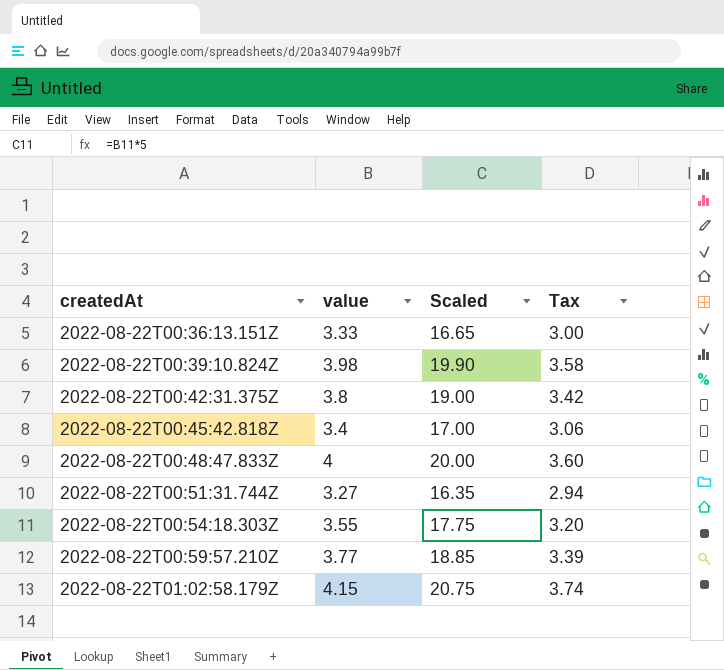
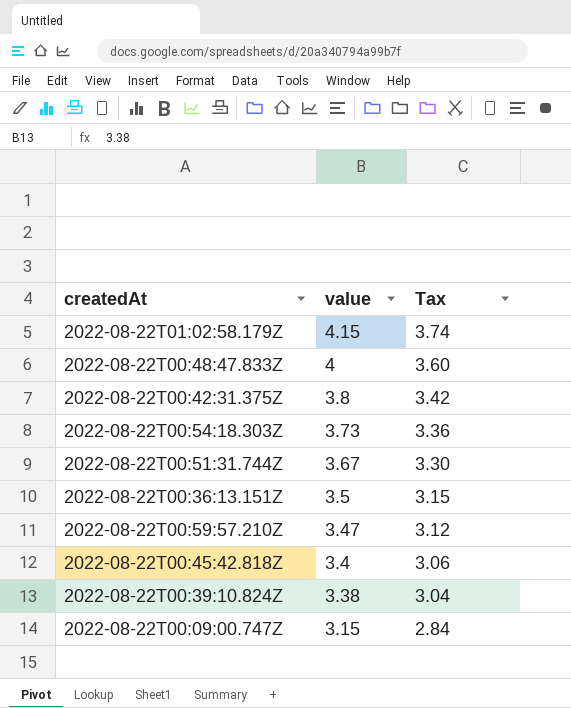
row order: createdAt ascending -> value descending
column Scaled | formula: [value] * 5 -> none
2022-08-22T00:54:18.303Z | value: 3.55 -> 3.73
2022-08-22T00:54:18.303Z | Tax: 3.20 -> 3.36
2022-08-22T00:51:31.744Z | value: 3.27 -> 3.67
2022-08-22T00:51:31.744Z | Tax: 2.94 -> 3.30
2022-08-22T00:36:13.151Z | value: 3.33 -> 3.5
2022-08-22T00:36:13.151Z | Tax: 3.00 -> 3.15
2022-08-22T00:59:57.210Z | value: 3.77 -> 3.47
2022-08-22T00:59:57.210Z | Tax: 3.39 -> 3.12
2022-08-22T00:39:10.824Z | value: 3.98 -> 3.38
2022-08-22T00:39:10.824Z | Tax: 3.58 -> 3.04
row 2022-08-22T00:09:00.747Z: none -> 3.15 | 2.84

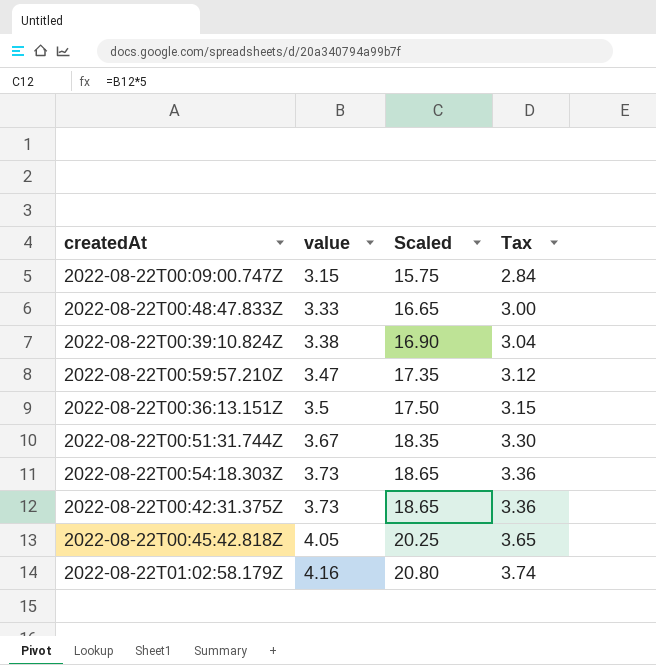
row order: value descending -> value ascending
column Scaled | formula: none -> [value] * 5
2022-08-22T00:48:47.833Z | value: 4 -> 3.33
2022-08-22T00:48:47.833Z | Tax: 3.60 -> 3.00
2022-08-22T00:42:31.375Z | value: 3.8 -> 3.73
2022-08-22T00:42:31.375Z | Tax: 3.42 -> 3.36
2022-08-22T00:45:42.818Z | value: 3.4 -> 4.05
2022-08-22T00:45:42.818Z | Tax: 3.06 -> 3.65
2022-08-22T01:02:58.179Z | value: 4.15 -> 4.16

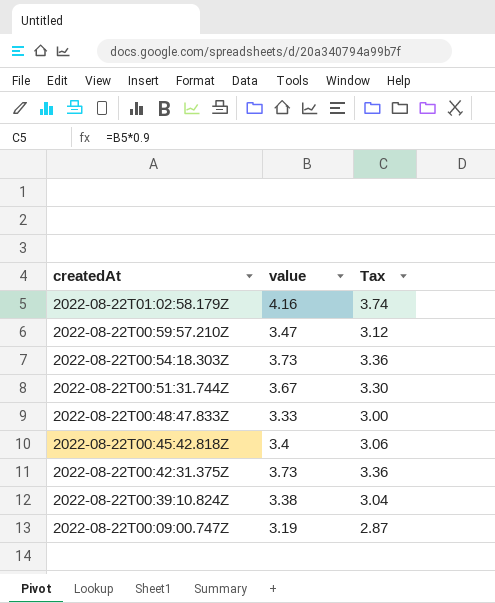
row order: value ascending -> createdAt descending
column Scaled | formula: [value] * 5 -> none
row 2022-08-22T00:36:13.151Z: 3.5 | 17.50 | 3.15 -> none
2022-08-22T00:45:42.818Z | value: 4.05 -> 3.4
2022-08-22T00:45:42.818Z | Tax: 3.65 -> 3.06
2022-08-22T00:09:00.747Z | value: 3.15 -> 3.19
2022-08-22T00:09:00.747Z | Tax: 2.84 -> 2.87

